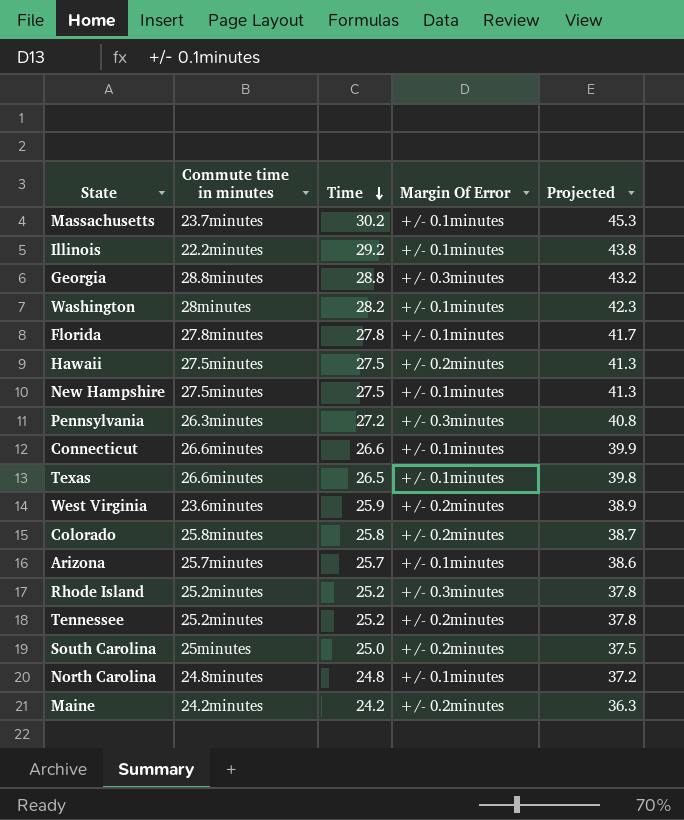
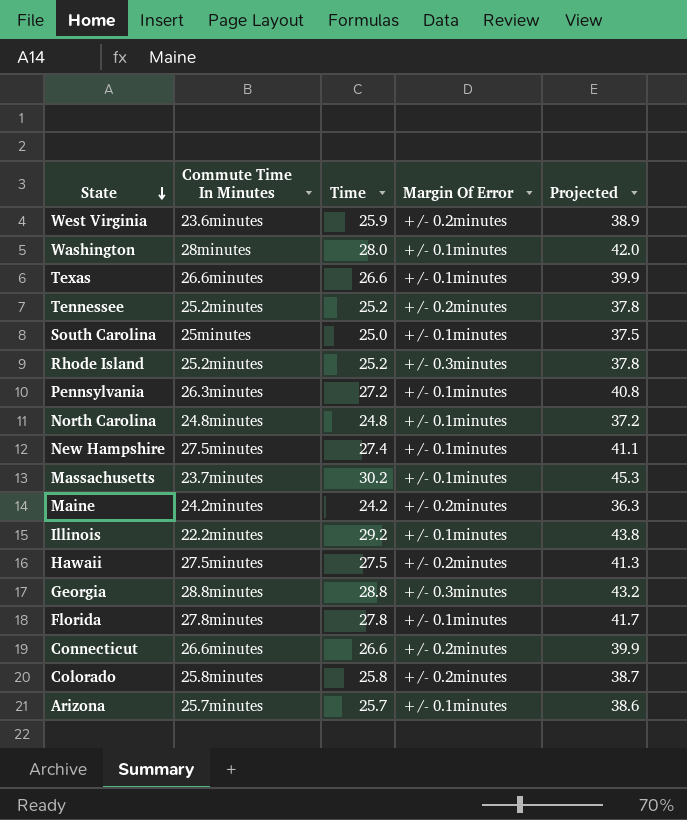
row order: Time descending -> State descending
column name: Commute time in minutes -> Commute Time In Minutes
Washington | Time: 28.2 -> 28.0
Washington | Projected: 42.3 -> 42.0
Texas | Time: 26.5 -> 26.6
Texas | Projected: 39.8 -> 39.9
South Carolina | Margin Of Error: +/- 0.2minutes -> +/- 0.1minutes
Pennsylvania | Margin Of Error: +/- 0.3minutes -> +/- 0.1minutes
New Hampshire | Time: 27.5 -> 27.4
New Hampshire | Projected: 41.3 -> 41.1
Connecticut | Margin Of Error: +/- 0.1minutes -> +/- 0.2minutes

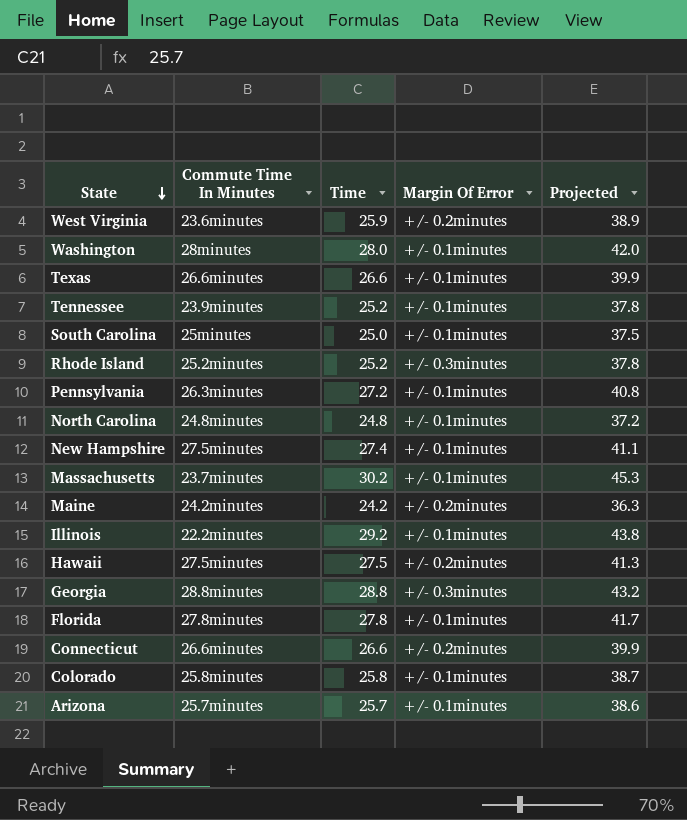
Tennessee | Commute Time In Minutes: 25.2minutes -> 23.9minutes
Tennessee | Margin Of Error: +/- 0.2minutes -> +/- 0.1minutes
Colorado | Margin Of Error: +/- 0.2minutes -> +/- 0.1minutes

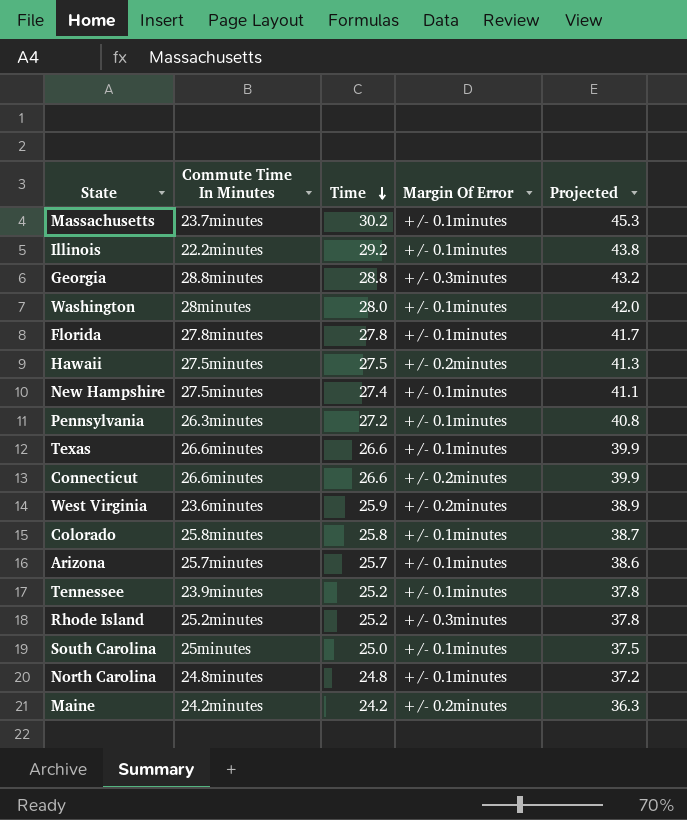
row order: State descending -> Time descending

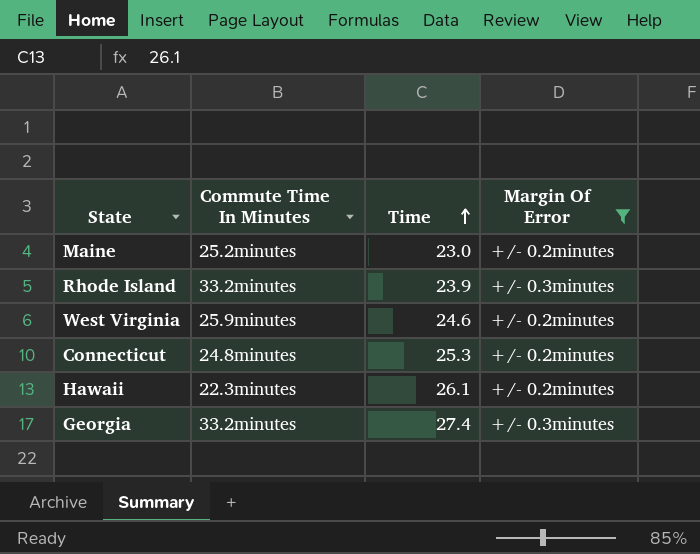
filter: none -> Margin Of Error != +/- 0.1minutes
row order: Time descending -> Time ascending
column Projected | formula: [Time] * 1.5 -> none
Maine | Commute Time In Minutes: 24.2minutes -> 25.2minutes
Maine | Time: 24.2 -> 23.0
Rhode Island | Commute Time In Minutes: 25.2minutes -> 33.2minutes
Rhode Island | Time: 25.2 -> 23.9
West Virginia | Commute Time In Minutes: 23.6minutes -> 25.9minutes
West Virginia | Time: 25.9 -> 24.6
Connecticut | Commute Time In Minutes: 26.6minutes -> 24.8minutes
Connecticut | Time: 26.6 -> 25.3
Hawaii | Commute Time In Minutes: 27.5minutes -> 22.3minutes
Hawaii | Time: 27.5 -> 26.1
Georgia | Commute Time In Minutes: 28.8minutes -> 33.2minutes
Georgia | Time: 28.8 -> 27.4

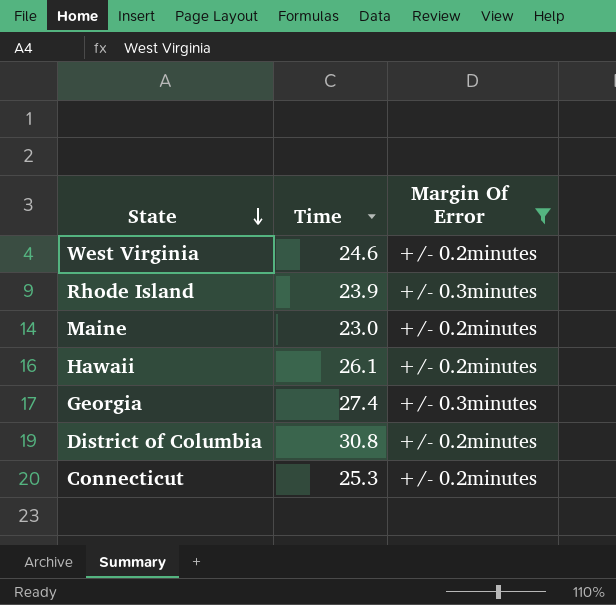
row order: Time ascending -> State descending
column Commute Time In Minutes | position: 2 -> none
row District of Columbia: none -> 30.8 | +/- 0.2minutes

